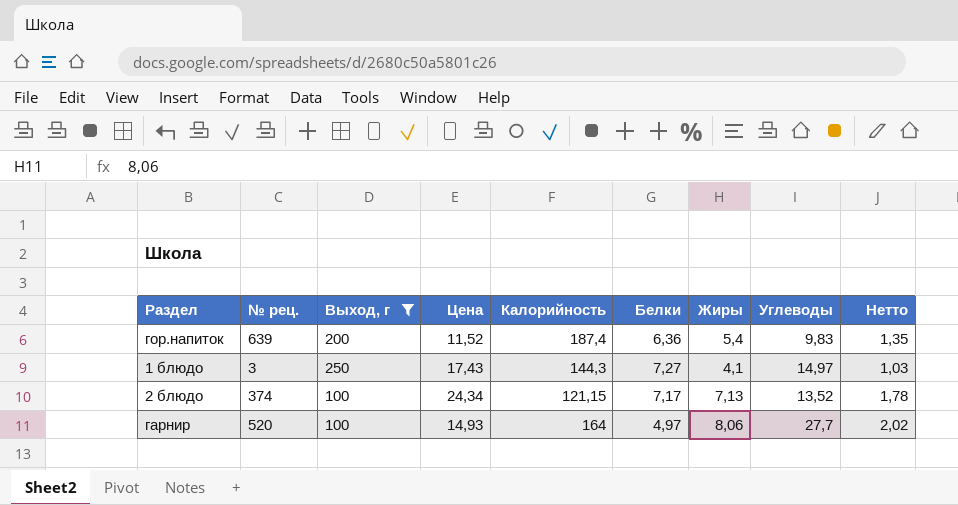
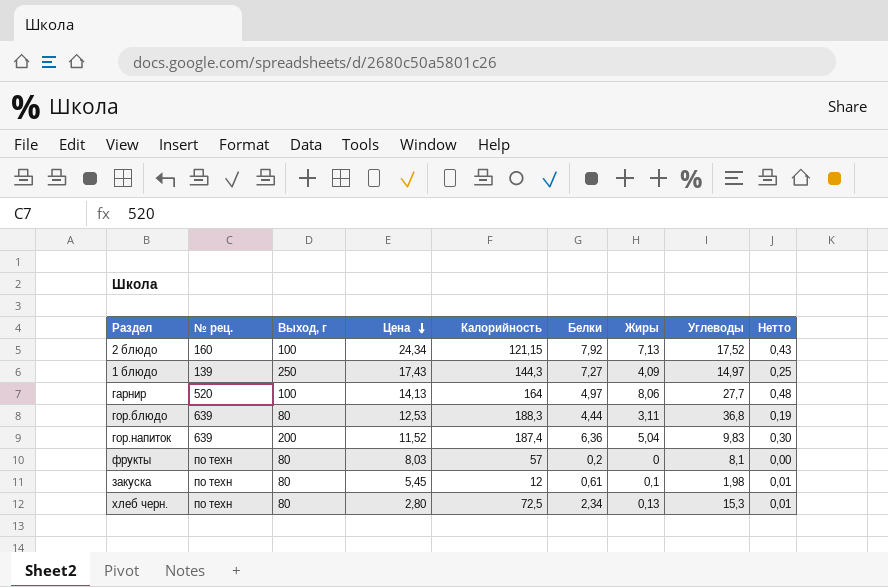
filter: Выход, г != 80 -> none
row order: none -> Цена descending
column Нетто | formula: [Жиры] * 0,25 -> [Жиры] * 0,06
2 блюдо | № рец.: 374 -> 160
2 блюдо | Белки: 7,17 -> 7,92
2 блюдо | Углеводы: 13,52 -> 17,52
1 блюдо | № рец.: 3 -> 139
1 блюдо | Жиры: 4,1 -> 4,09
гарнир | Цена: 14,93 -> 14,13
гор.напиток | Жиры: 5,4 -> 5,04

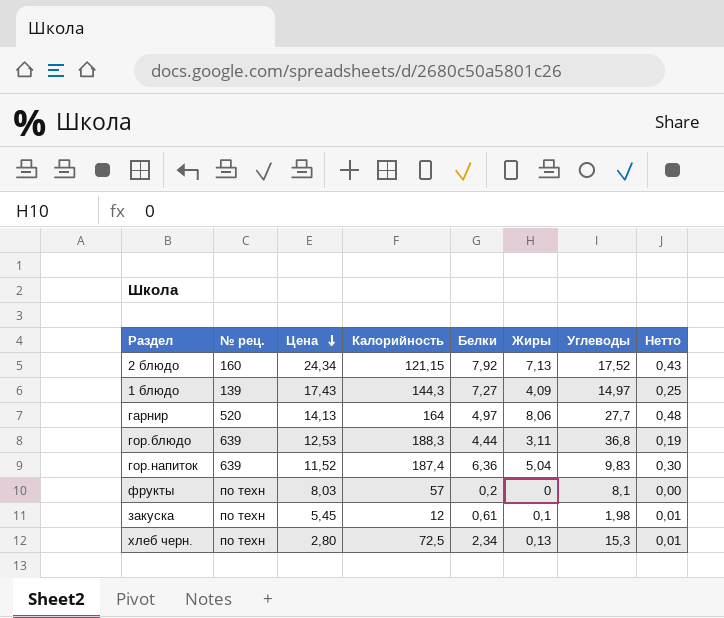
column Выход, г | position: 3 -> none

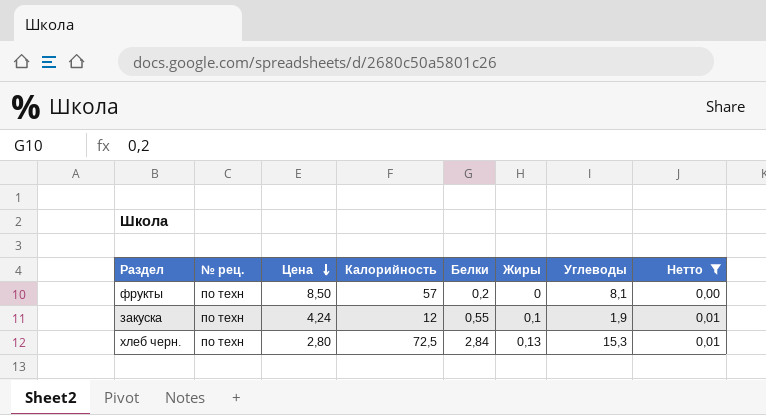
filter: none -> Нетто <= 0,01
фрукты | Цена: 8,03 -> 8,50
закуска | Цена: 5,45 -> 4,24
закуска | Белки: 0,61 -> 0,55
закуска | Углеводы: 1,98 -> 1,9
хлеб черн. | Белки: 2,34 -> 2,84

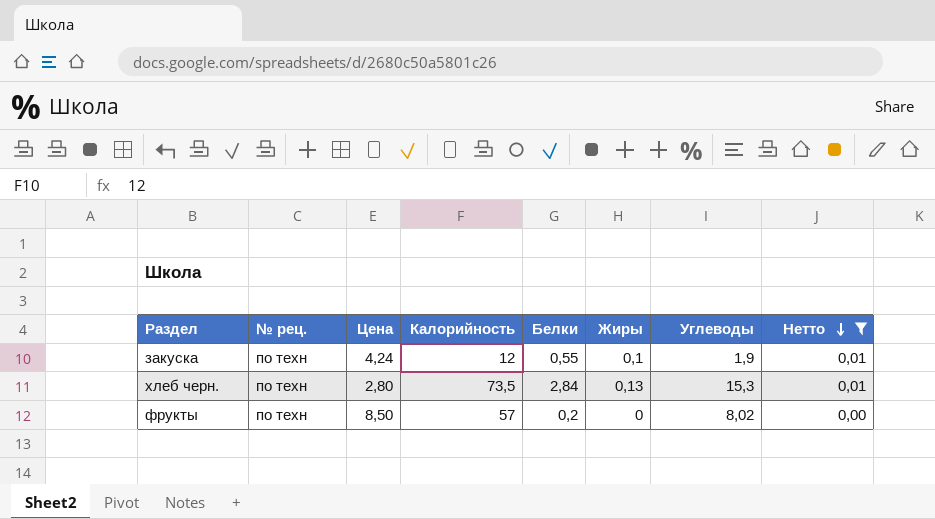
row order: Цена descending -> Нетто descending
хлеб черн. | Калорийность: 72,5 -> 73,5
фрукты | Углеводы: 8,1 -> 8,02

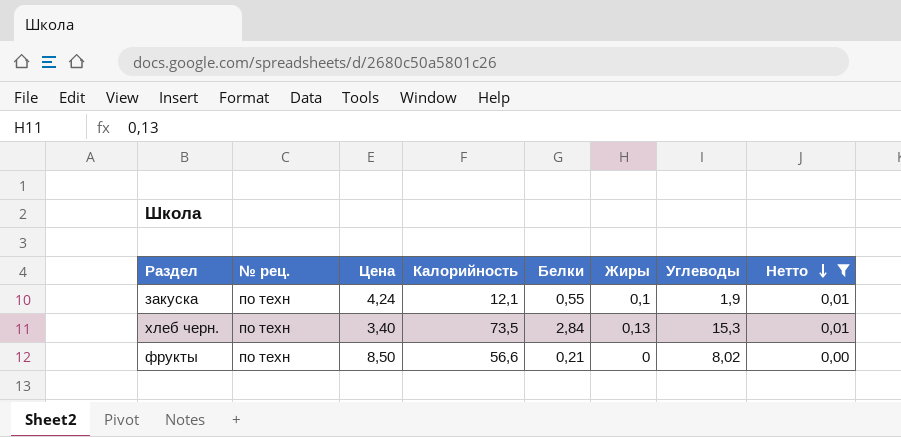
закуска | Калорийность: 12 -> 12,1
хлеб черн. | Цена: 2,80 -> 3,40
фрукты | Калорийность: 57 -> 56,6
фрукты | Белки: 0,2 -> 0,21

